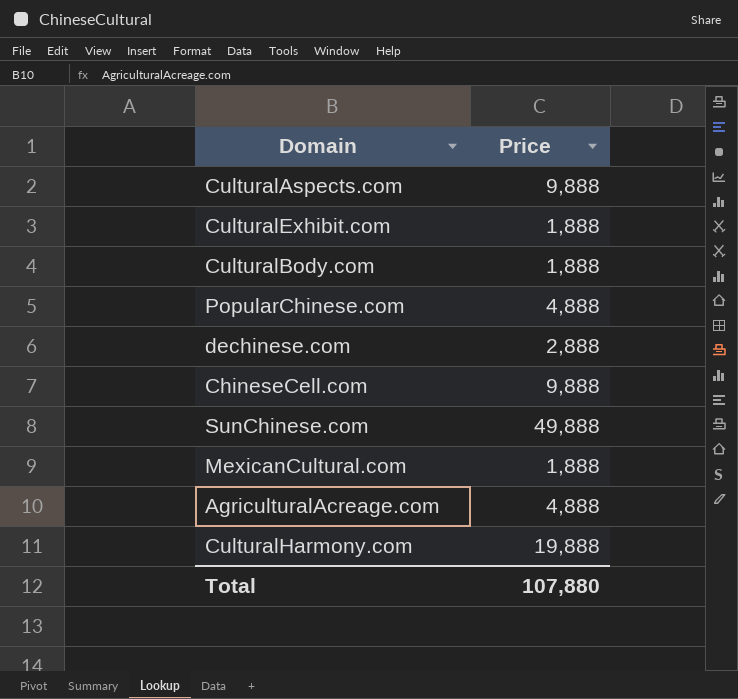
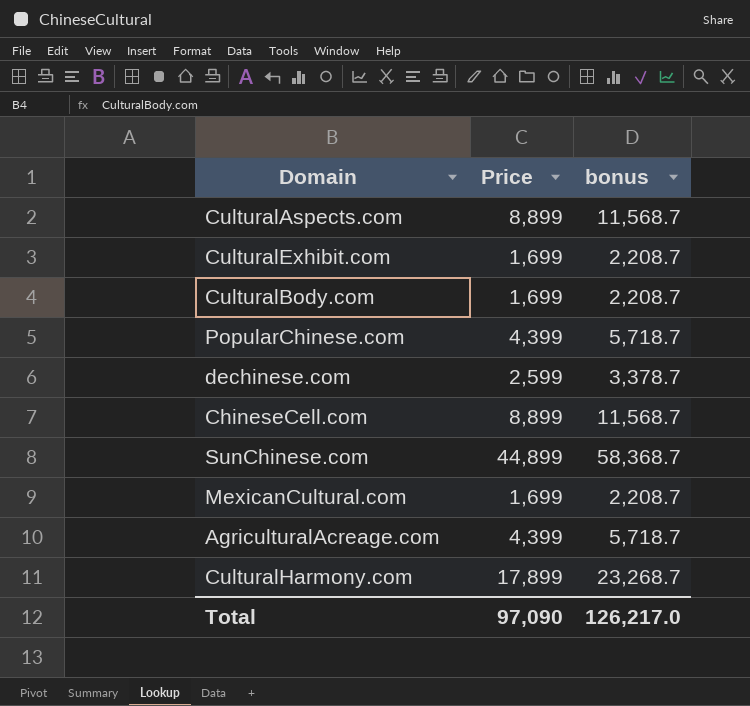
column bonus | formula: none -> [Price] * 1.3
CulturalAspects.com | Price: 9,888 -> 8,899
CulturalExhibit.com | Price: 1,888 -> 1,699
CulturalBody.com | Price: 1,888 -> 1,699
PopularChinese.com | Price: 4,888 -> 4,399
dechinese.com | Price: 2,888 -> 2,599
ChineseCell.com | Price: 9,888 -> 8,899
SunChinese.com | Price: 49,888 -> 44,899
MexicanCultural.com | Price: 1,888 -> 1,699
AgriculturalAcreage.com | Price: 4,888 -> 4,399
CulturalHarmony.com | Price: 19,888 -> 17,899
Total | Price: 107,880 -> 97,090

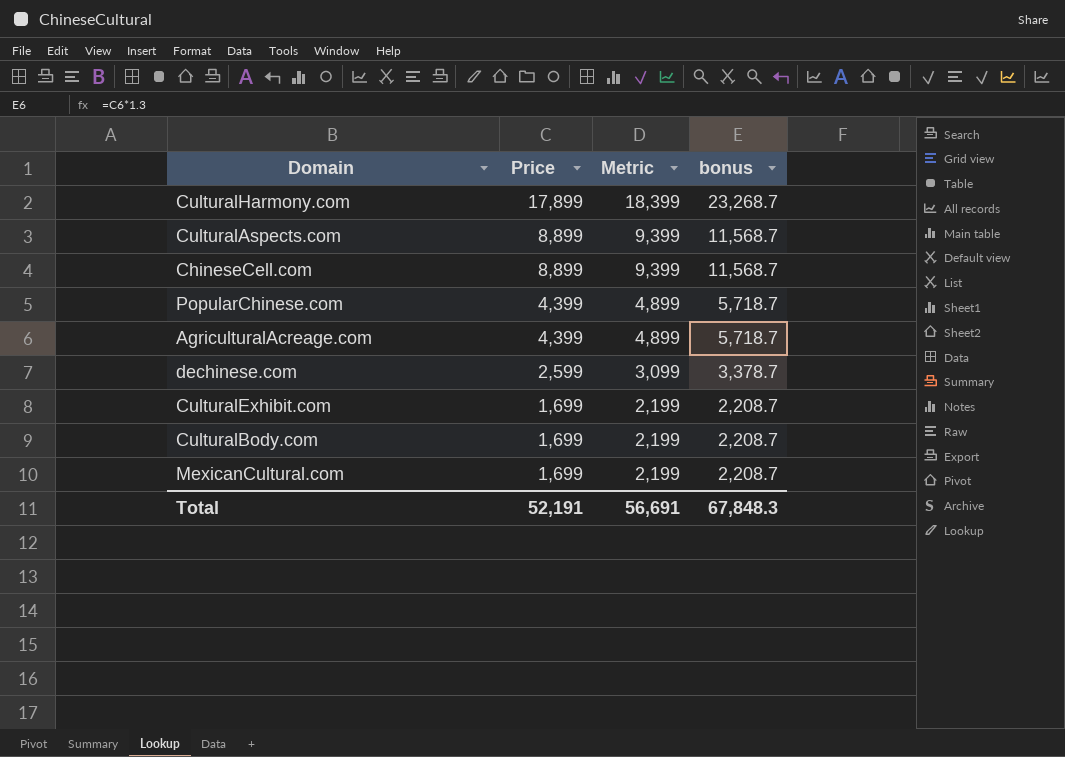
row order: none -> Price descending
column Metric | formula: none -> [Price] + 500
row SunChinese.com: 44,899 | 58,368.7 -> none
Total | Price: 97,090 -> 52,191
Total | bonus: 126,217.0 -> 67,848.3

